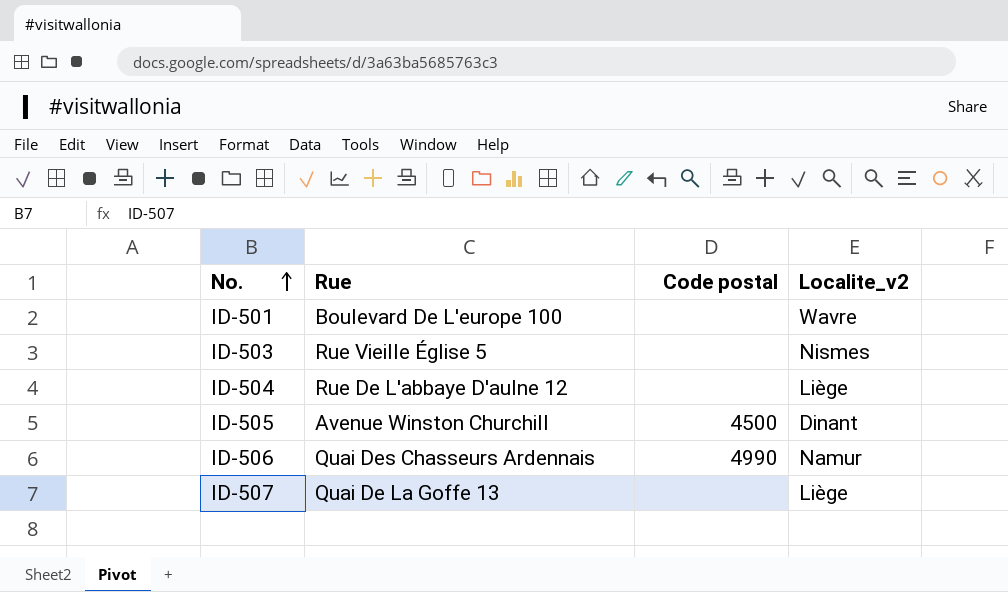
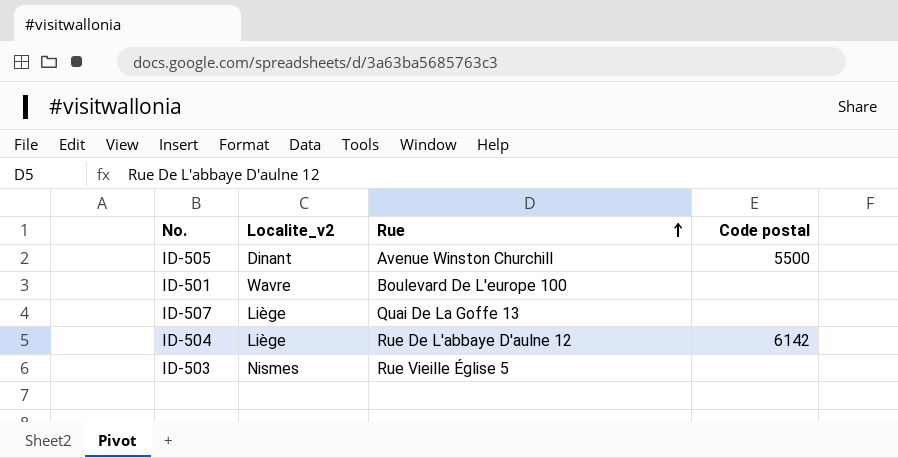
row order: No. ascending -> Rue ascending
column Localite_v2 | position: 4 -> 2
row ID-506: Quai Des Chasseurs Ardennais | 4990 | Namur -> none
ID-505 | Code postal: 4500 -> 5500
ID-504 | Code postal: none -> 6142

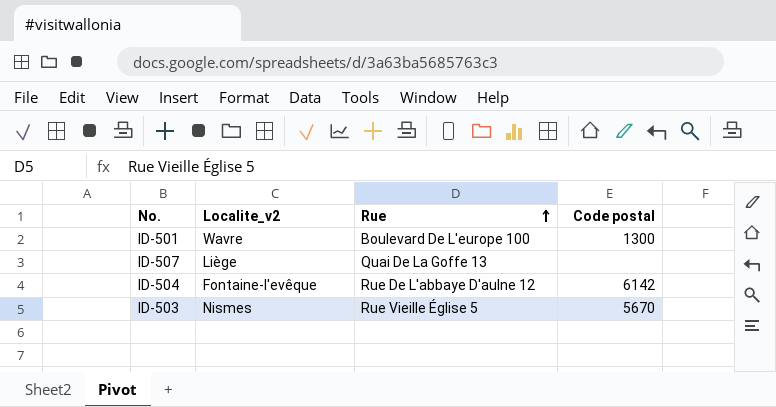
row ID-505: Dinant | Avenue Winston Churchill | 5500 -> none
ID-501 | Code postal: none -> 1300
ID-504 | Localite_v2: Liège -> Fontaine-l'evêque
ID-503 | Code postal: none -> 5670

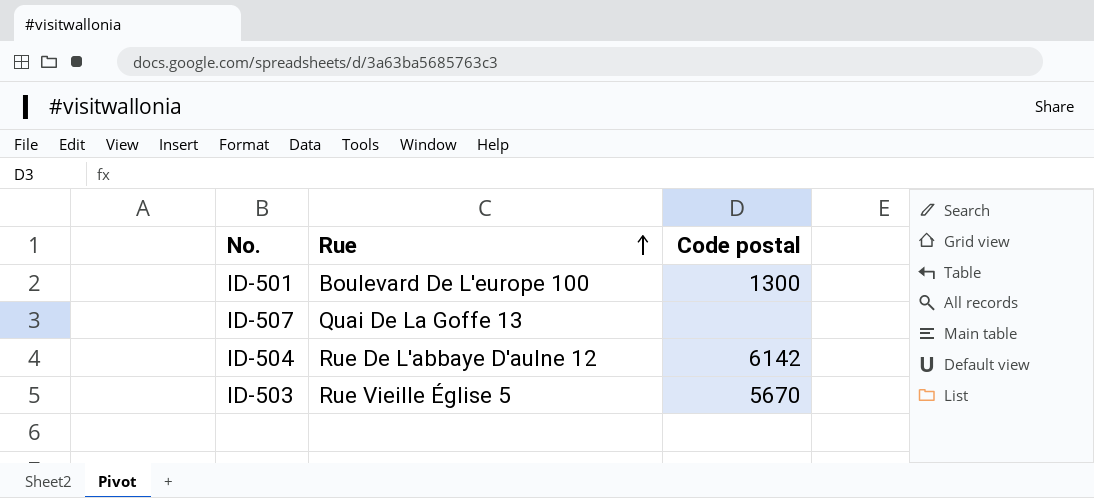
column Localite_v2 | position: 2 -> none

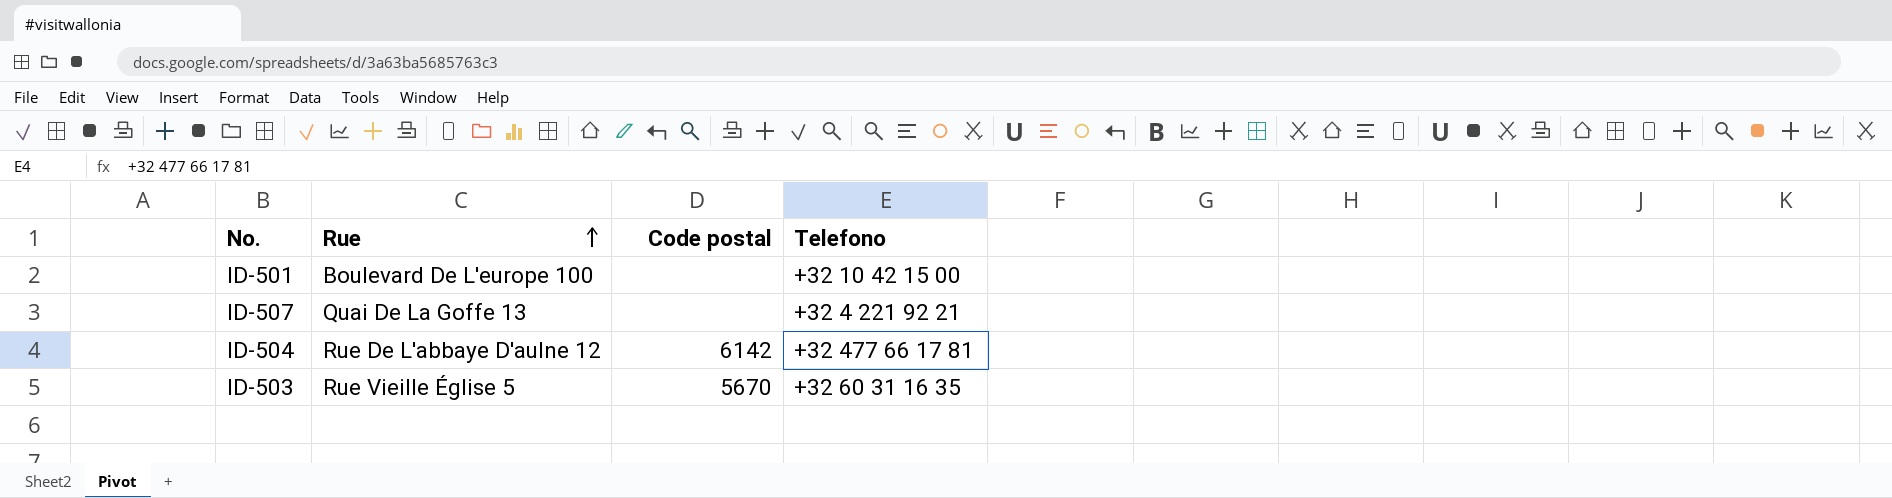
column Telefono | position: none -> 4
ID-501 | Code postal: 1300 -> none

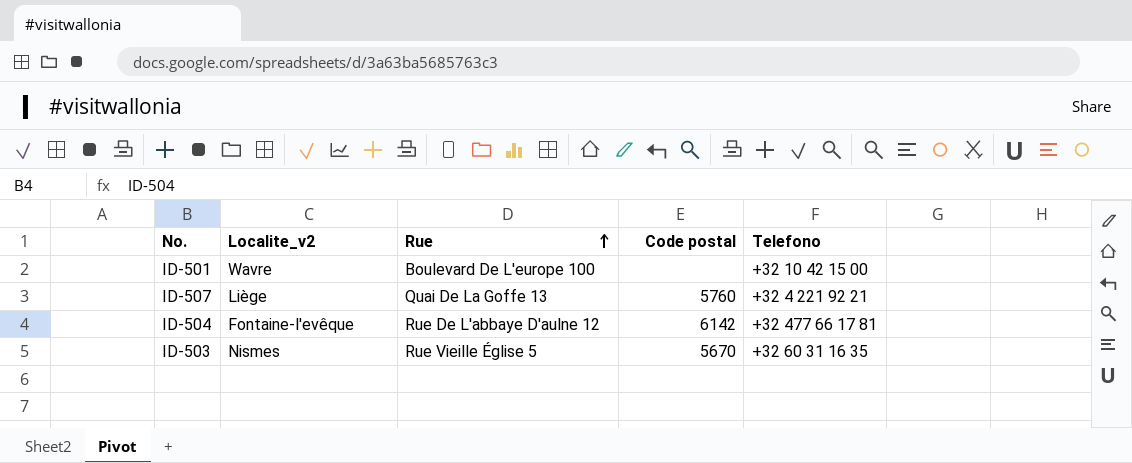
column Localite_v2 | position: none -> 2
ID-507 | Code postal: none -> 5760

